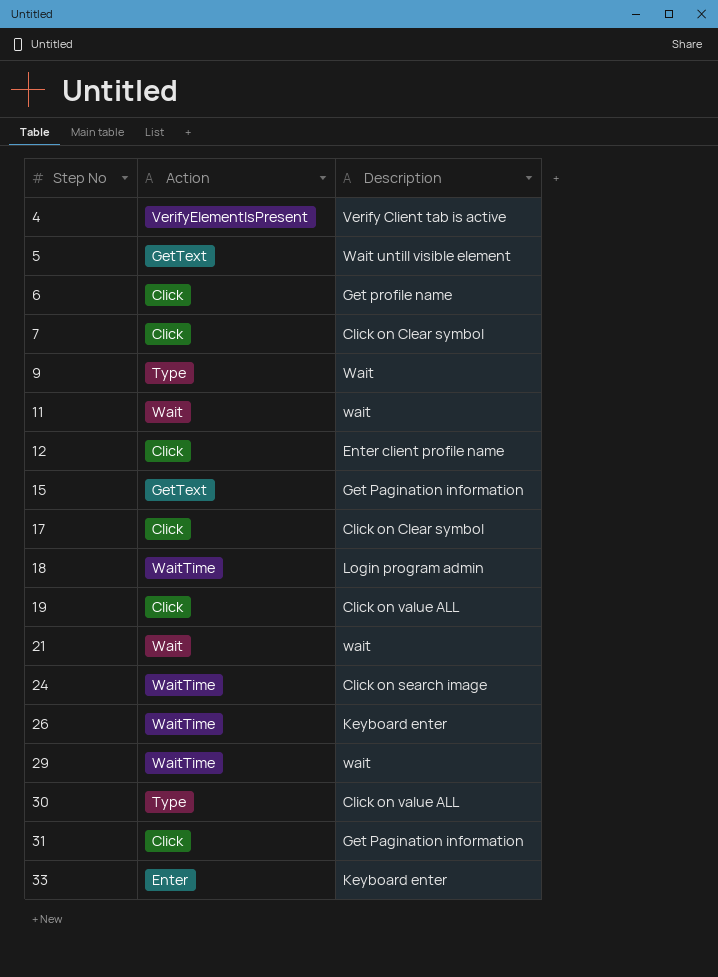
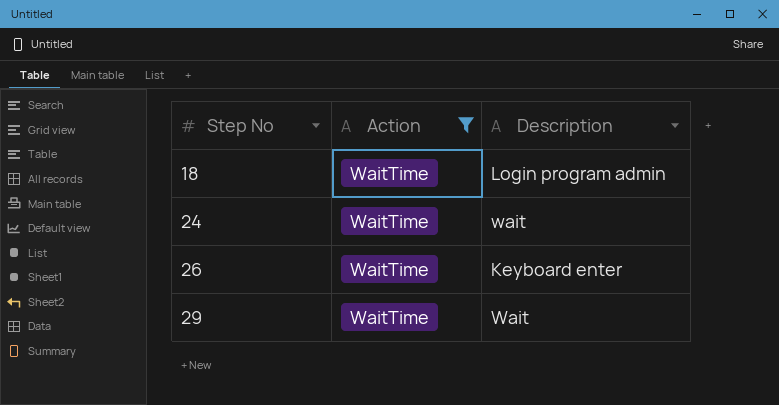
filter: none -> Action = WaitTime
24 | Description: Click on search image -> wait
29 | Description: wait -> Wait

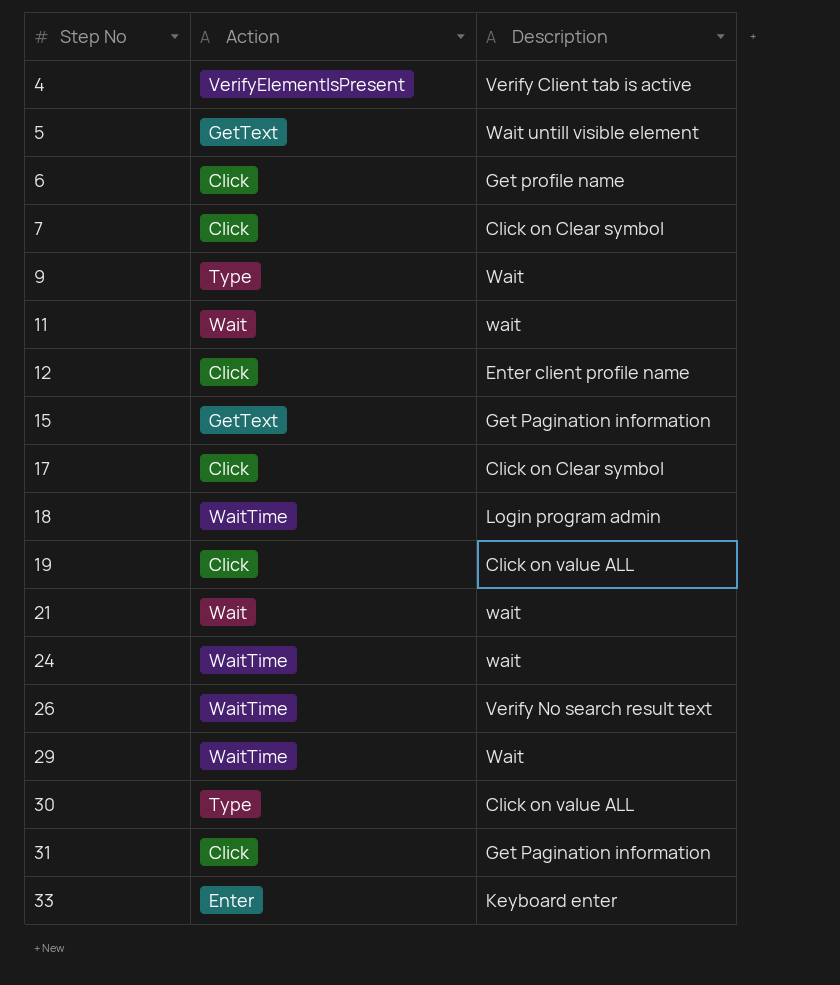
filter: Action = WaitTime -> none
26 | Description: Keyboard enter -> Verify No search result text

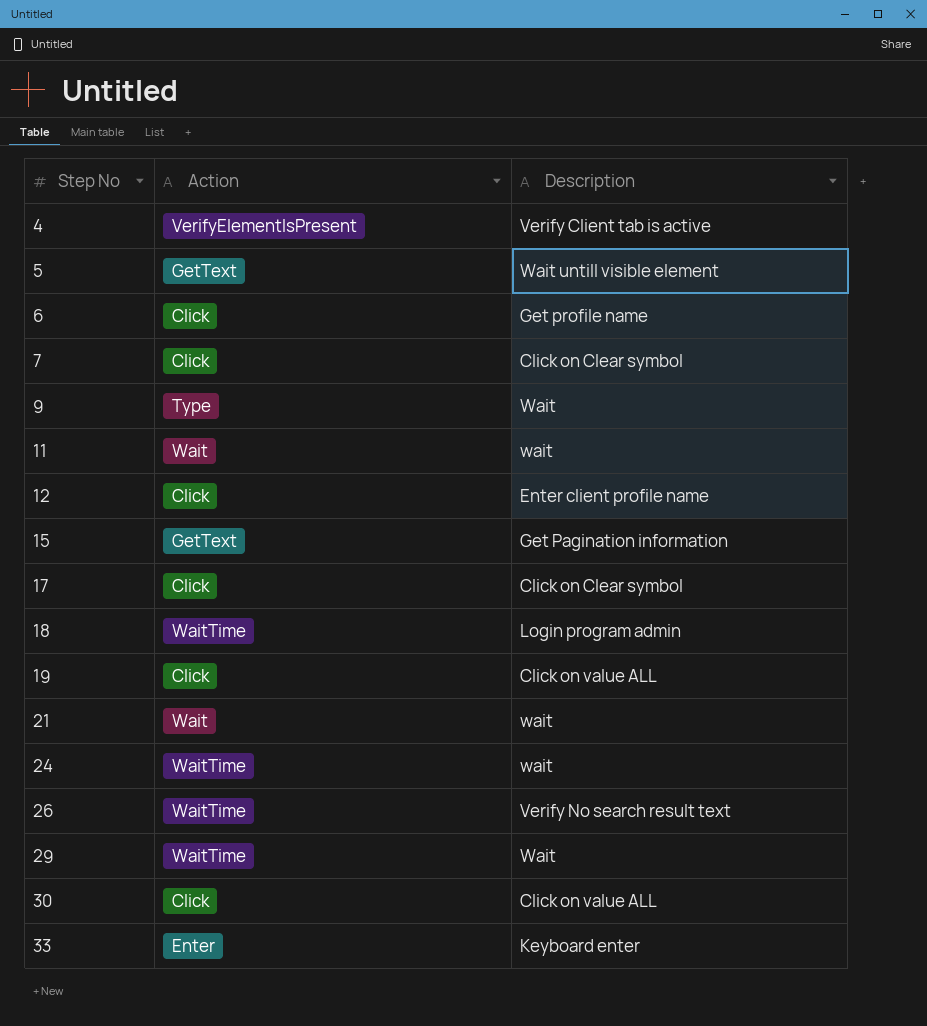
row 31: Click | Get Pagination information -> none
30 | Action: Type -> Click

